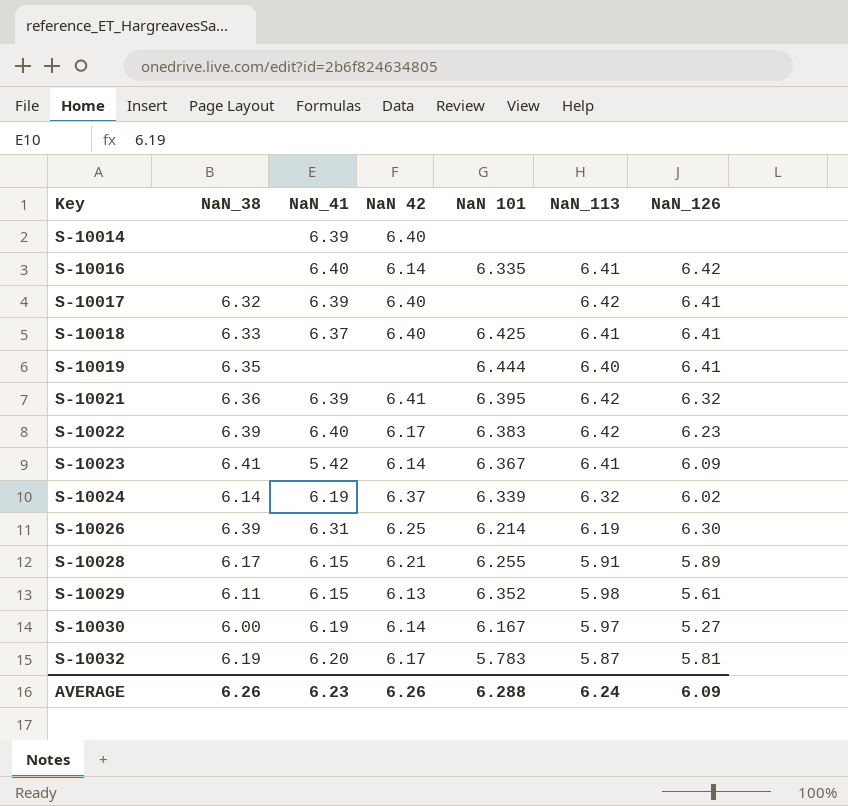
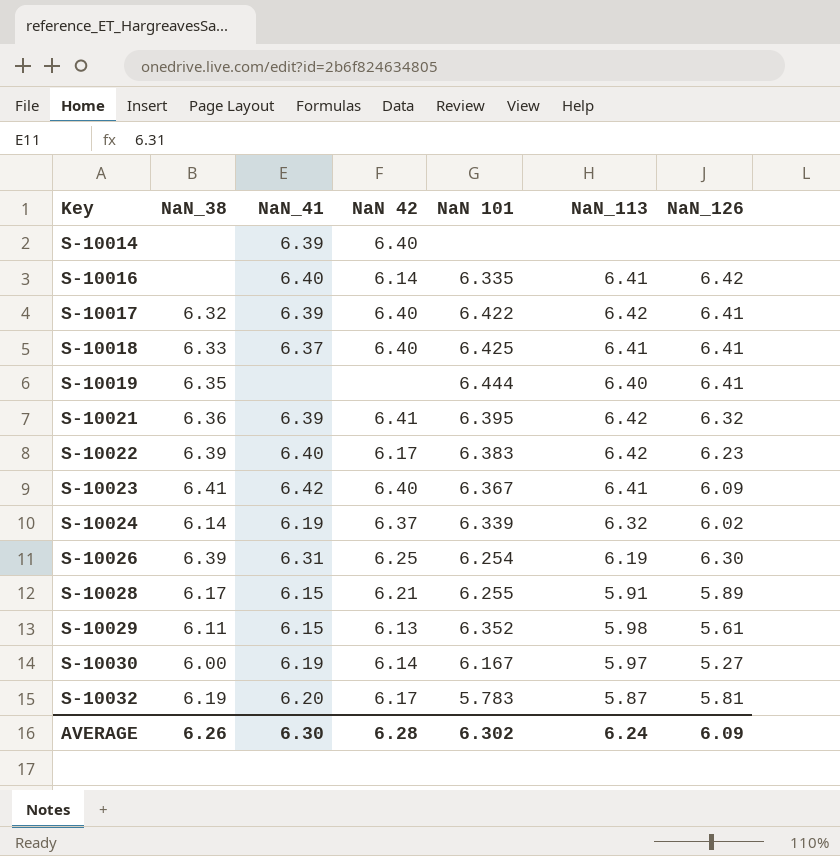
S-10017 | NaN 101: none -> 6.422
S-10023 | NaN_41: 5.42 -> 6.42
S-10023 | NaN 42: 6.14 -> 6.40
S-10026 | NaN 101: 6.214 -> 6.254
AVERAGE | NaN_41: 6.23 -> 6.30
AVERAGE | NaN 42: 6.26 -> 6.28
AVERAGE | NaN 101: 6.288 -> 6.302

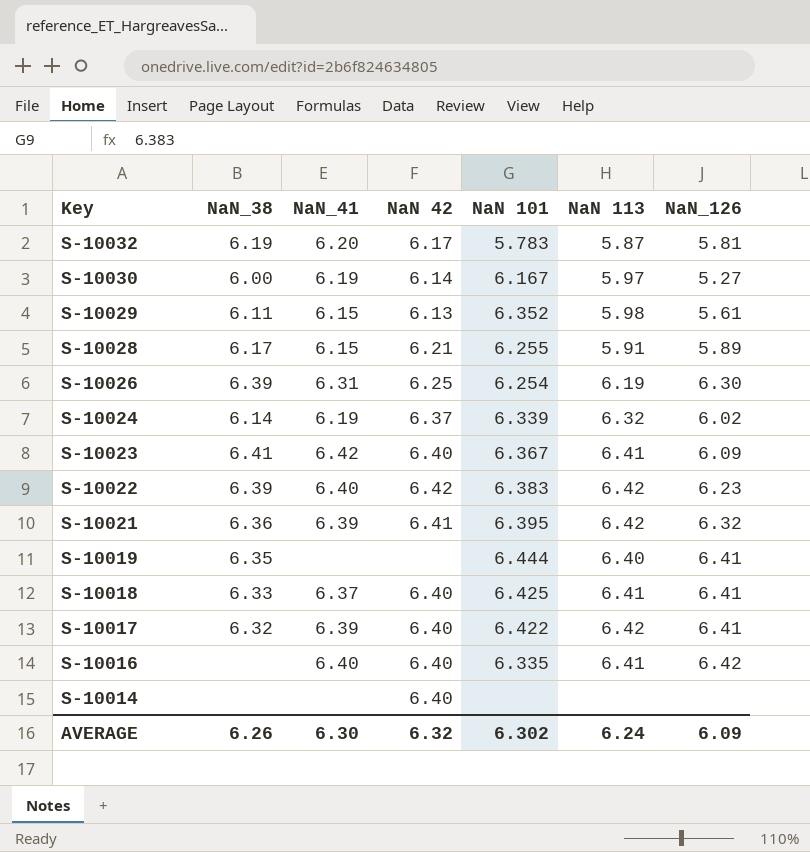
row order: Key ascending -> Key descending
column name: NaN_113 -> NaN 113
S-10022 | NaN 42: 6.17 -> 6.42
S-10016 | NaN 42: 6.14 -> 6.40
S-10014 | NaN_41: 6.39 -> none
AVERAGE | NaN 42: 6.28 -> 6.32

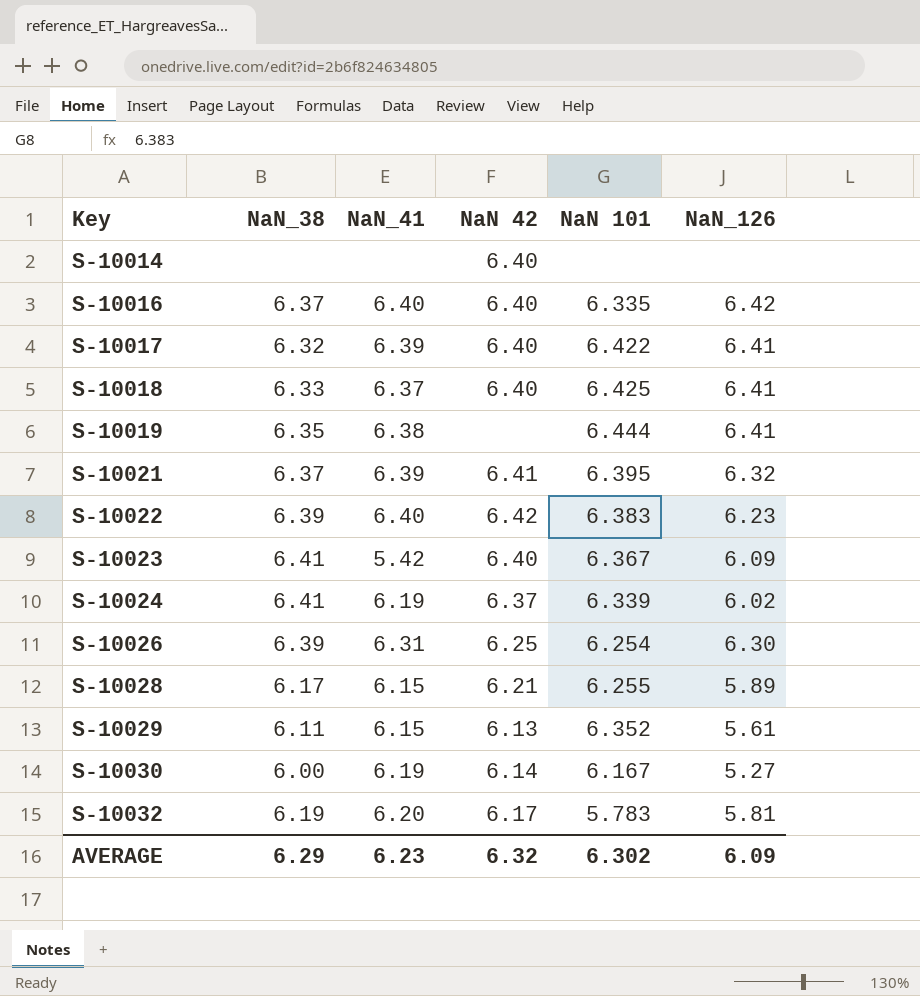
row order: Key descending -> Key ascending
column NaN 113 | position: 6 -> none
S-10016 | NaN_38: none -> 6.37
S-10019 | NaN_41: none -> 6.38
S-10021 | NaN_38: 6.36 -> 6.37
S-10023 | NaN_41: 6.42 -> 5.42
S-10024 | NaN_38: 6.14 -> 6.41
AVERAGE | NaN_38: 6.26 -> 6.29
AVERAGE | NaN_41: 6.30 -> 6.23

